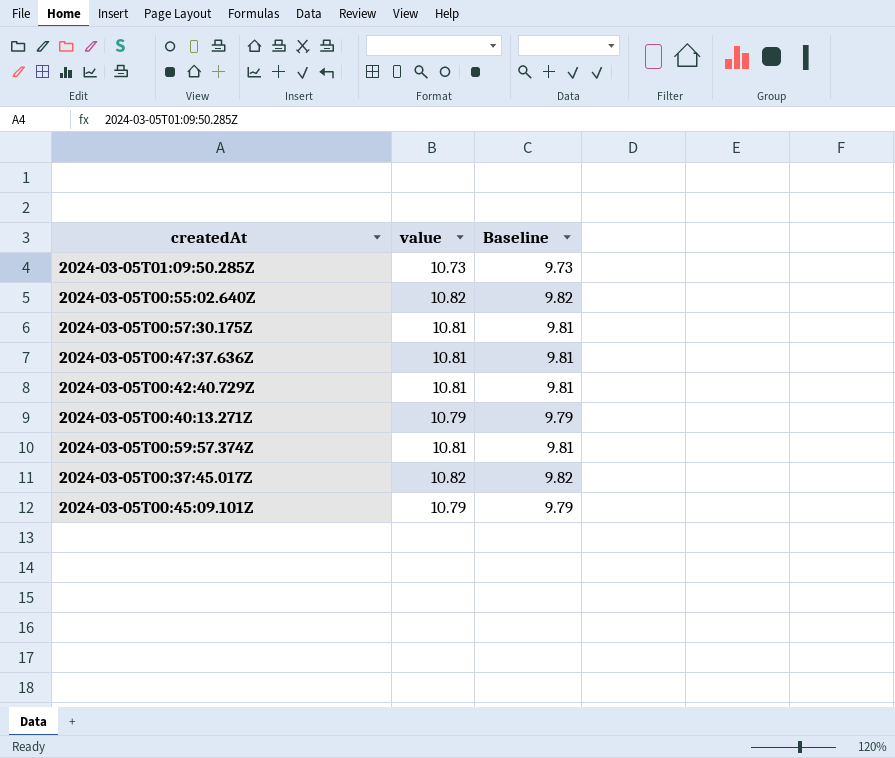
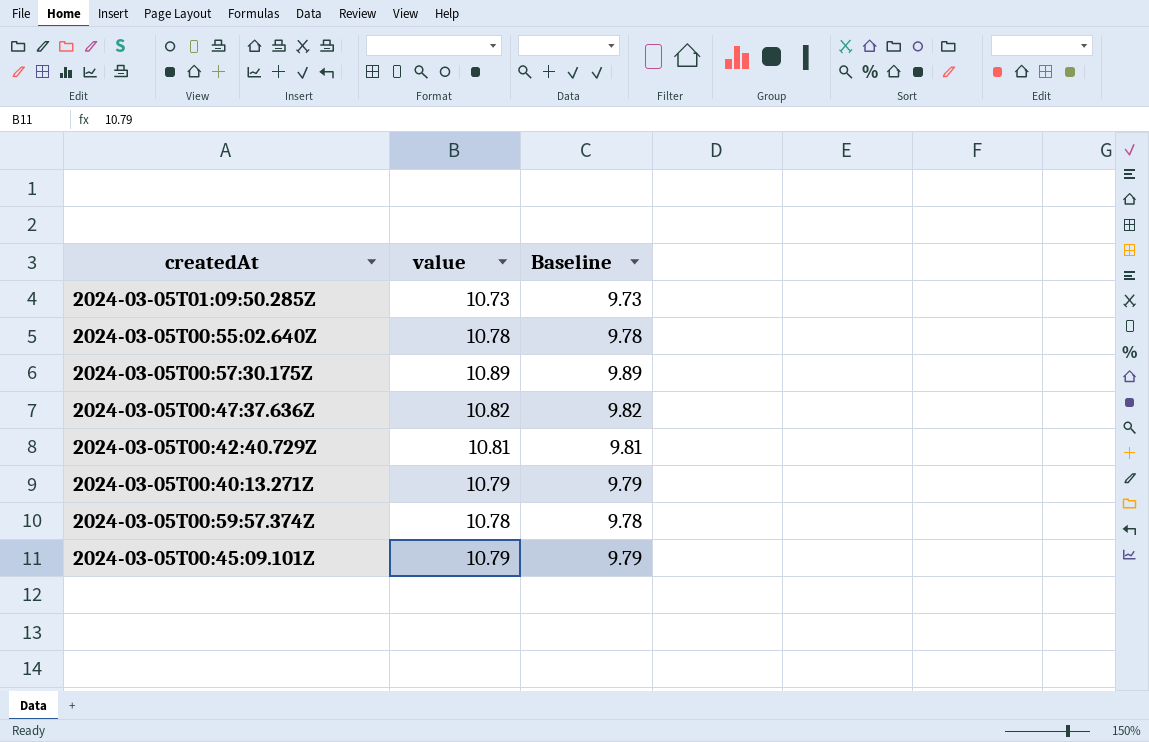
row 2024-03-05T00:37:45.017Z: 10.82 | 9.82 -> none
2024-03-05T00:55:02.640Z | value: 10.82 -> 10.78
2024-03-05T00:55:02.640Z | Baseline: 9.82 -> 9.78
2024-03-05T00:57:30.175Z | value: 10.81 -> 10.89
2024-03-05T00:57:30.175Z | Baseline: 9.81 -> 9.89
2024-03-05T00:47:37.636Z | value: 10.81 -> 10.82
2024-03-05T00:47:37.636Z | Baseline: 9.81 -> 9.82
2024-03-05T00:59:57.374Z | value: 10.81 -> 10.78
2024-03-05T00:59:57.374Z | Baseline: 9.81 -> 9.78

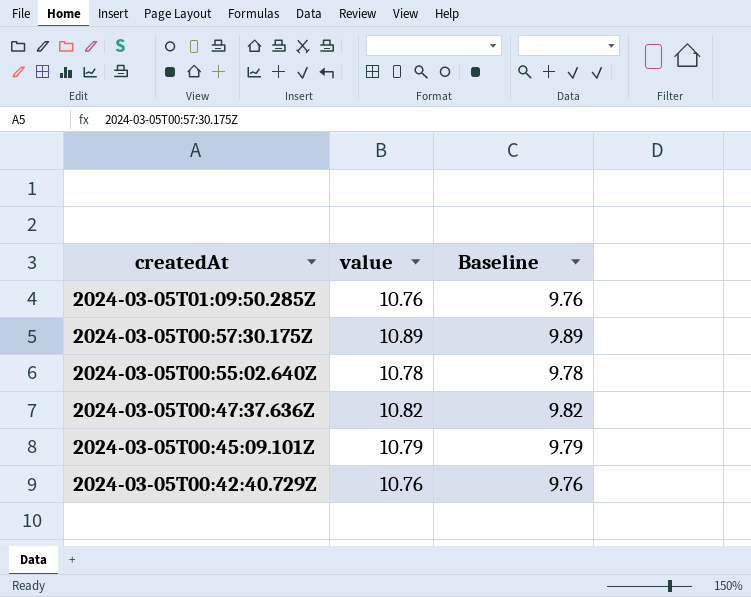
row order: none -> createdAt descending
row 2024-03-05T00:40:13.271Z: 10.79 | 9.79 -> none
row 2024-03-05T00:59:57.374Z: 10.78 | 9.78 -> none
2024-03-05T01:09:50.285Z | value: 10.73 -> 10.76
2024-03-05T01:09:50.285Z | Baseline: 9.73 -> 9.76
2024-03-05T00:42:40.729Z | value: 10.81 -> 10.76
2024-03-05T00:42:40.729Z | Baseline: 9.81 -> 9.76

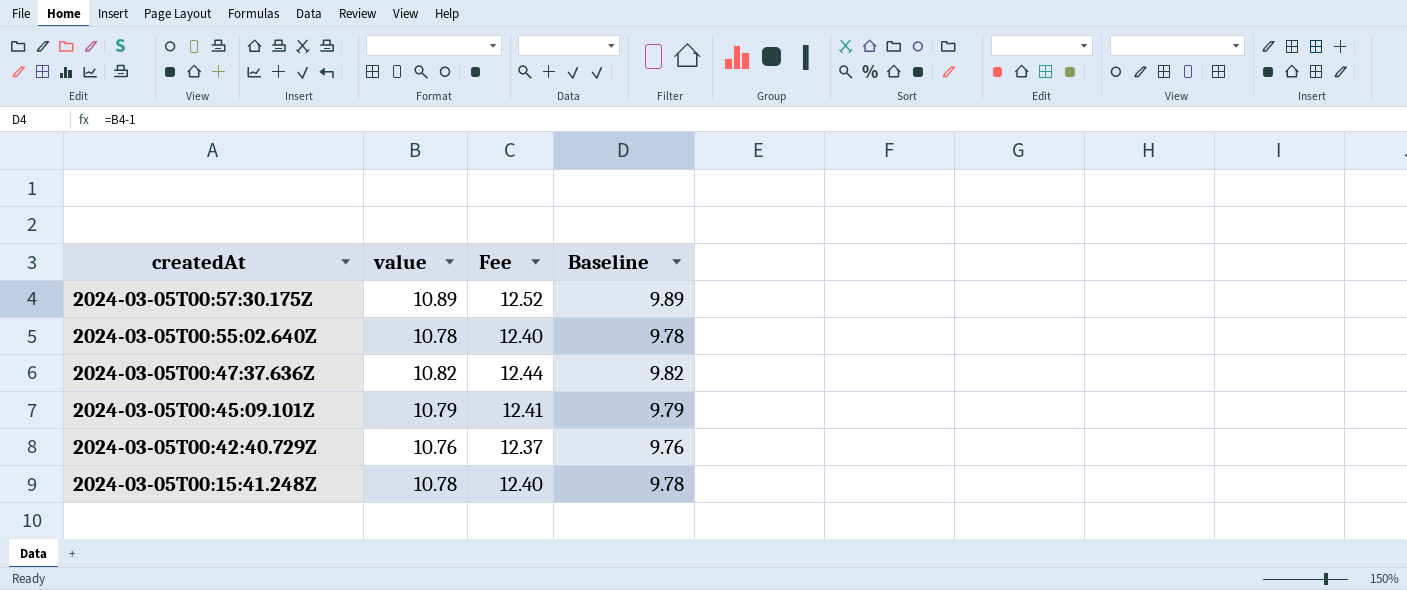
column Fee | formula: none -> [value] * 1.15
row 2024-03-05T01:09:50.285Z: 10.76 | 9.76 -> none
row 2024-03-05T00:15:41.248Z: none -> 10.78 | 12.40 | 9.78

